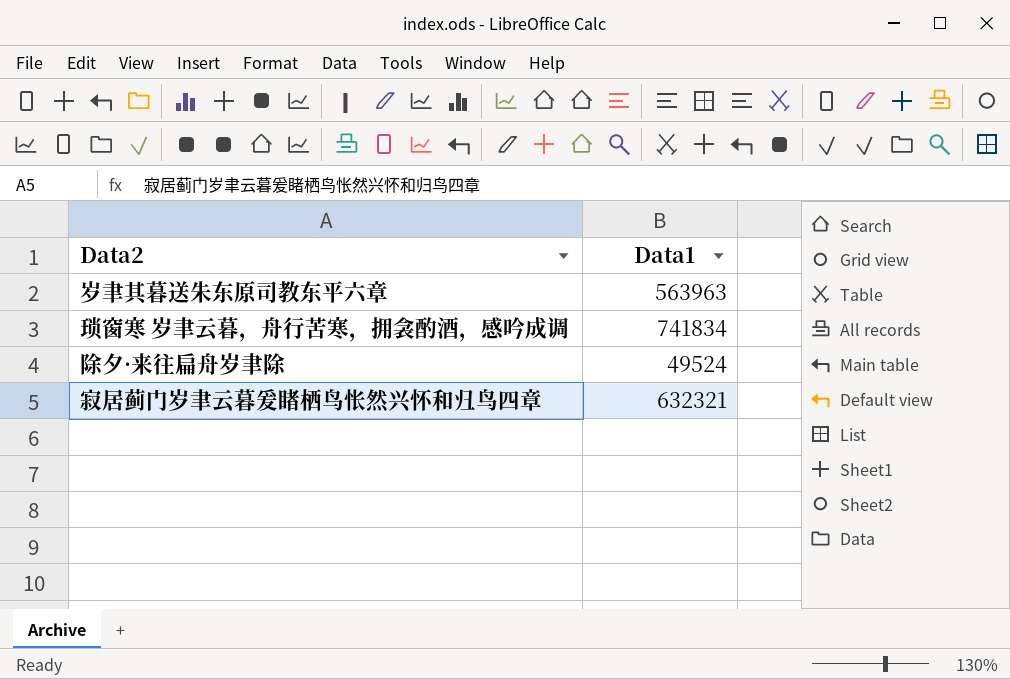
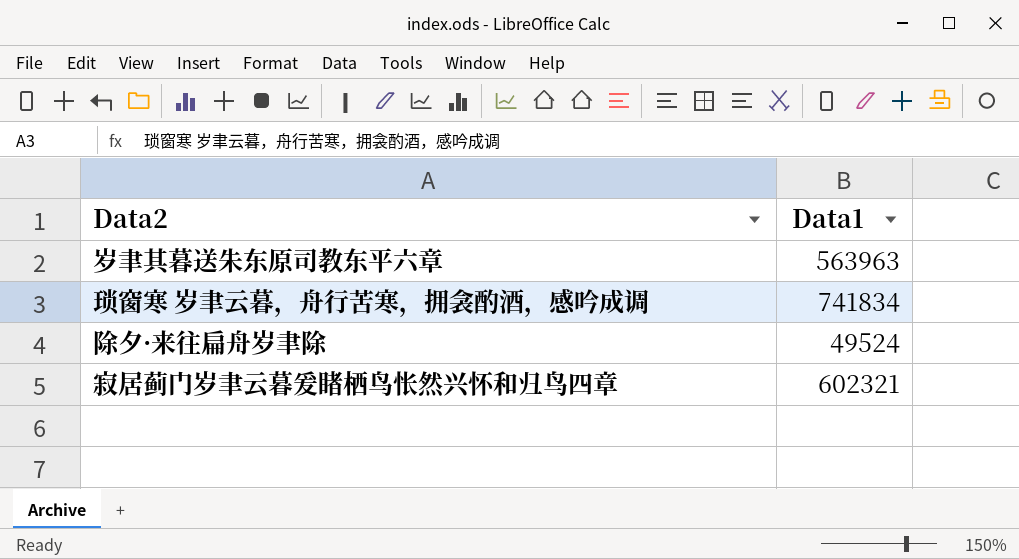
寂居蓟门岁聿云暮爰睹栖鸟怅然兴怀和归鸟四章 | Data1: 632321 -> 602321

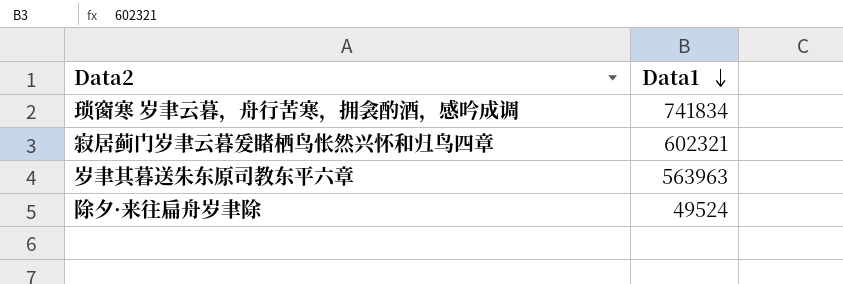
row order: none -> Data1 descending

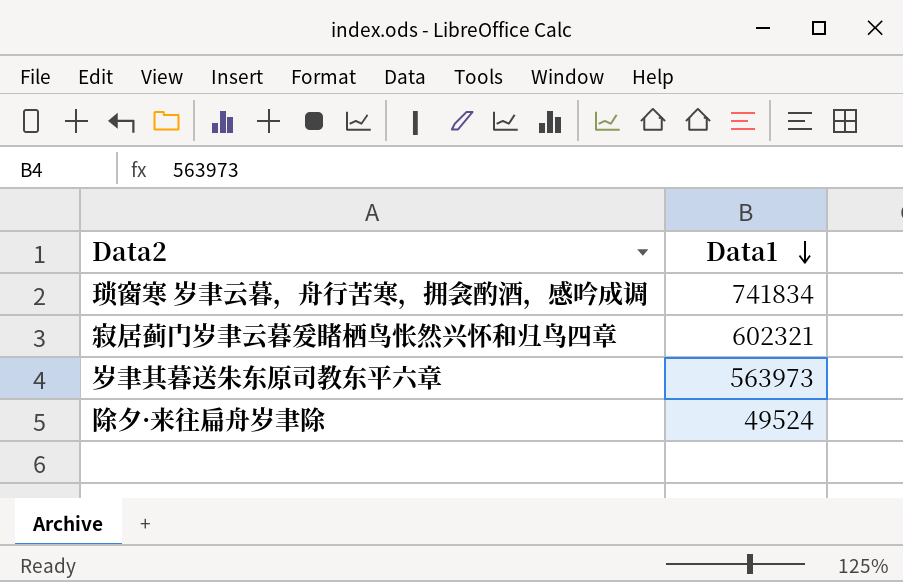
岁聿其暮送朱东原司教东平六章 | Data1: 563963 -> 563973

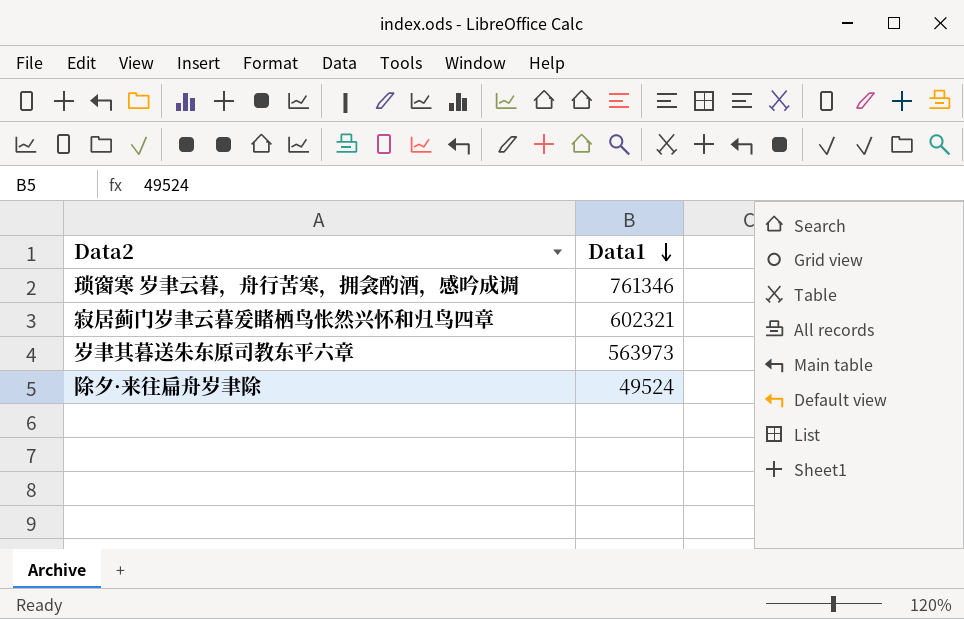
琐窗寒 岁聿云暮，舟行苦寒，拥衾酌酒，感吟成调 | Data1: 741834 -> 761346

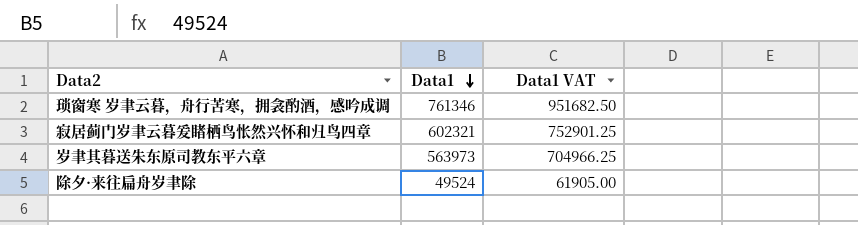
column Data1 VAT | formula: none -> [Data1] * 1.25

